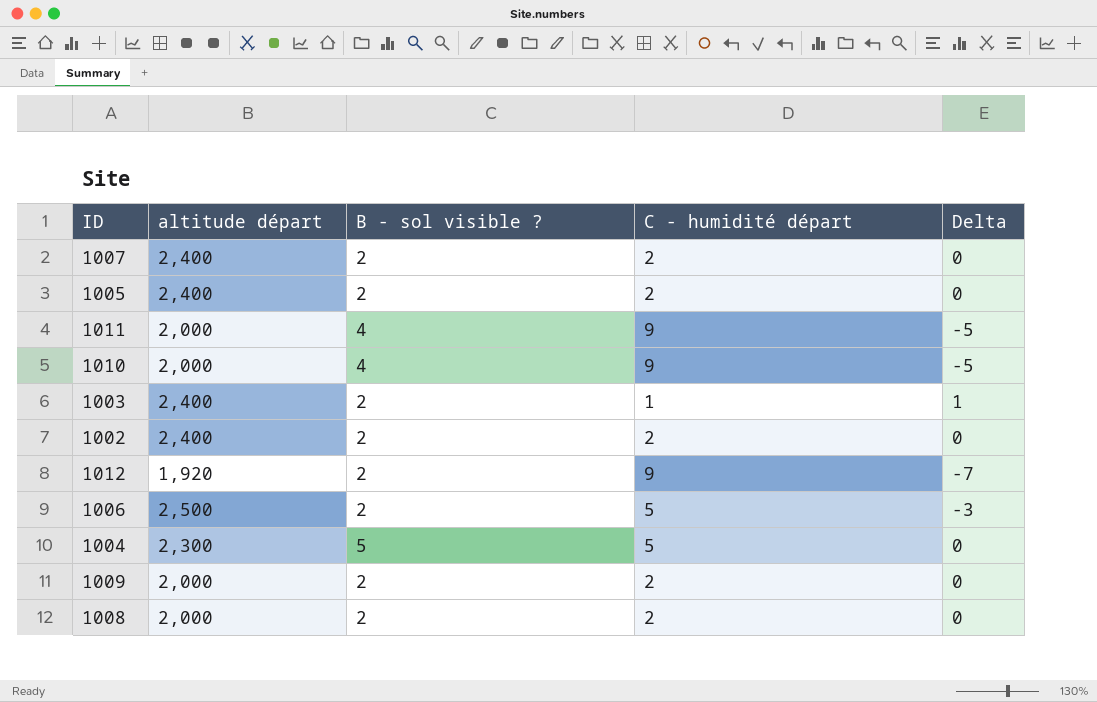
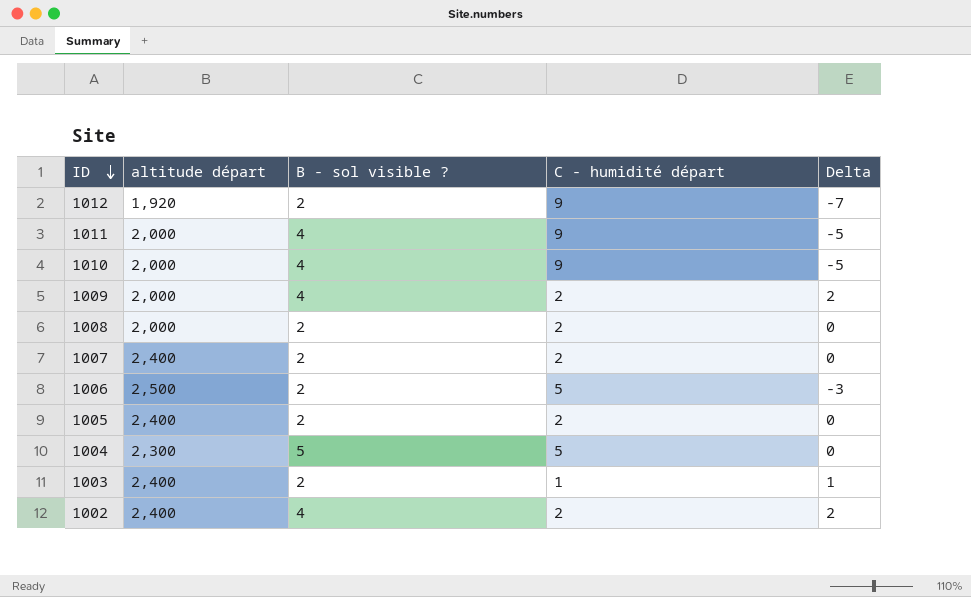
row order: none -> ID descending
1009 | B - sol visible ?: 2 -> 4
1009 | Delta: 0 -> 2
1002 | B - sol visible ?: 2 -> 4
1002 | Delta: 0 -> 2

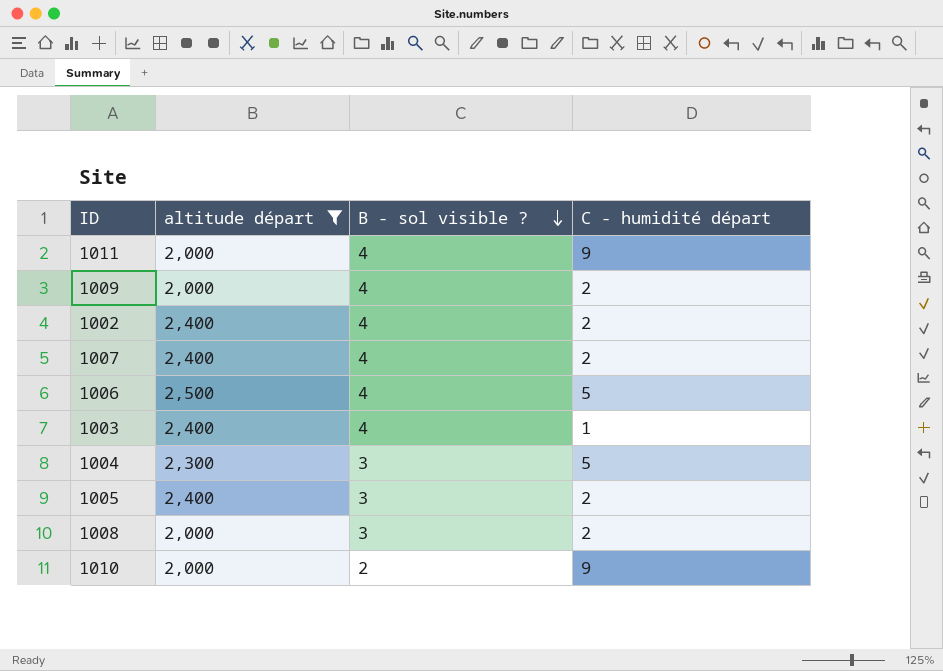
filter: none -> altitude départ != 1,920
row order: ID descending -> B - sol visible ? descending
column Delta | formula: [B - sol visible ?] - [C - humidité départ] -> none
1007 | B - sol visible ?: 2 -> 4
1006 | B - sol visible ?: 2 -> 4
1003 | B - sol visible ?: 2 -> 4
1004 | B - sol visible ?: 5 -> 3
1005 | B - sol visible ?: 2 -> 3
1008 | B - sol visible ?: 2 -> 3
1010 | B - sol visible ?: 4 -> 2

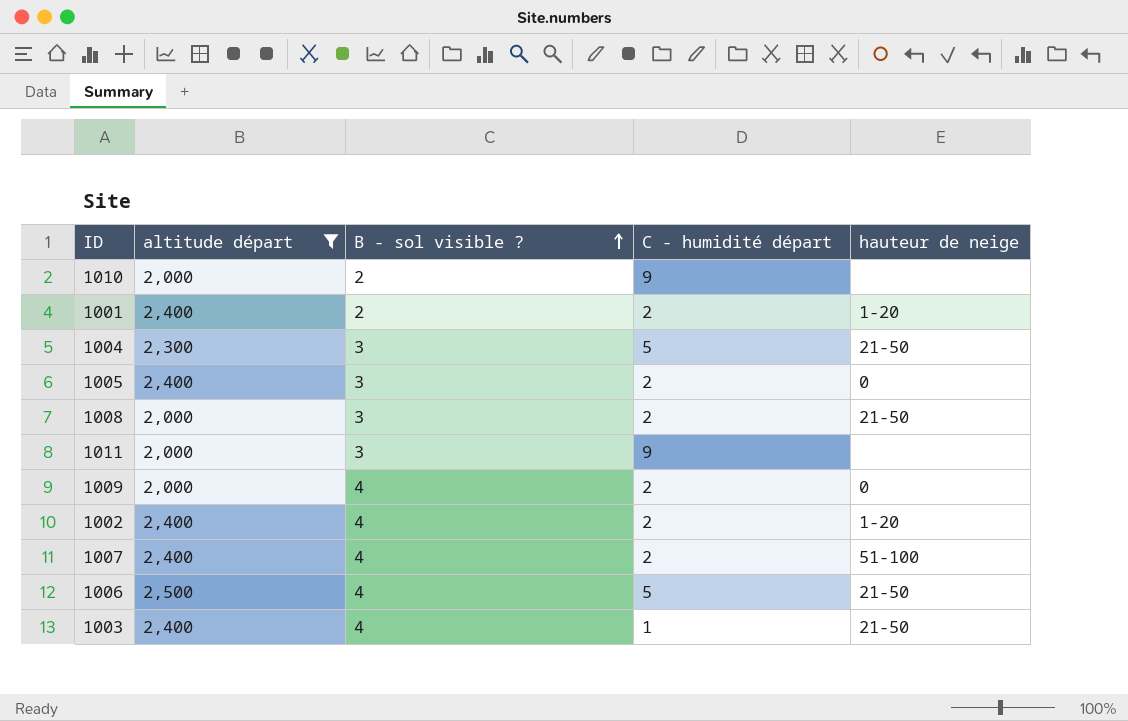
row order: B - sol visible ? descending -> B - sol visible ? ascending
column hauteur de neige | position: none -> 5
row 1001: none -> 2,400 | 2 | 2 | 1-20
1011 | B - sol visible ?: 4 -> 3

